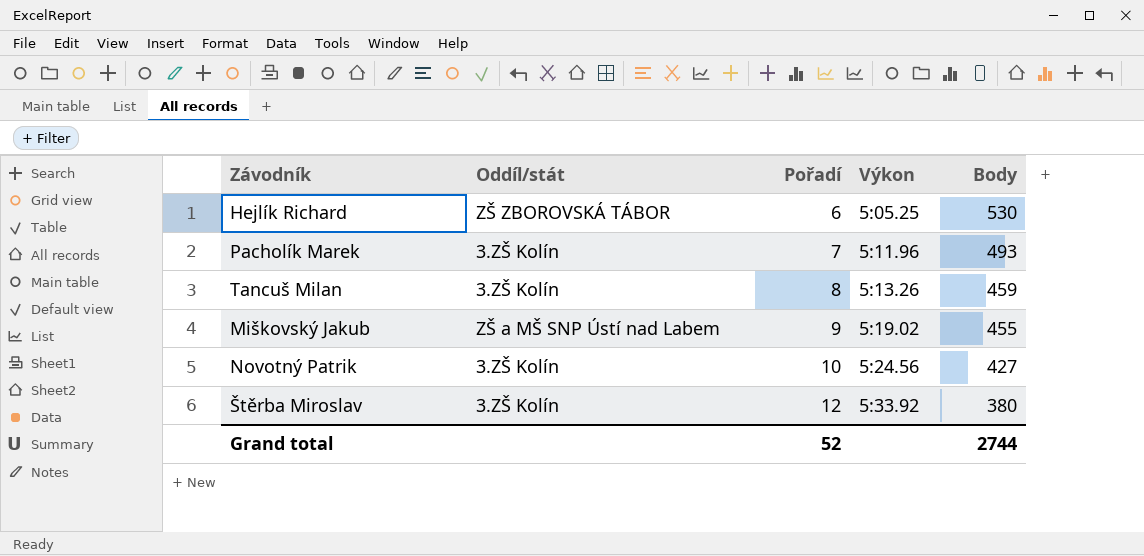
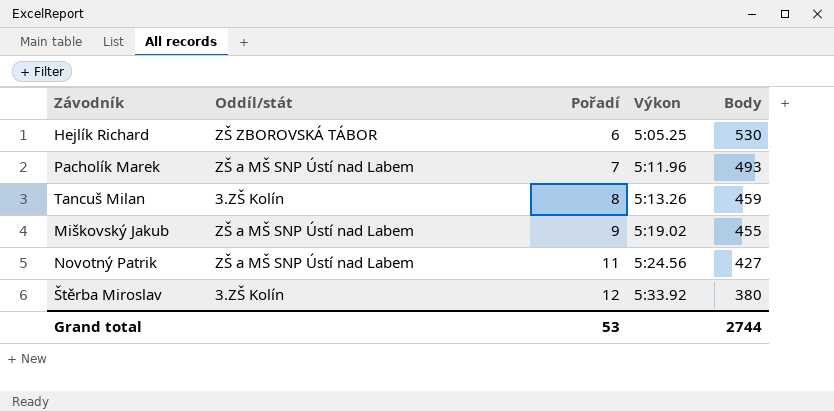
Pacholík Marek | Oddíl/stát: 3.ZŠ Kolín -> ZŠ a MŠ SNP Ústí nad Labem
Novotný Patrik | Oddíl/stát: 3.ZŠ Kolín -> ZŠ a MŠ SNP Ústí nad Labem
Novotný Patrik | Pořadí: 10 -> 11
Grand total | Pořadí: 52 -> 53

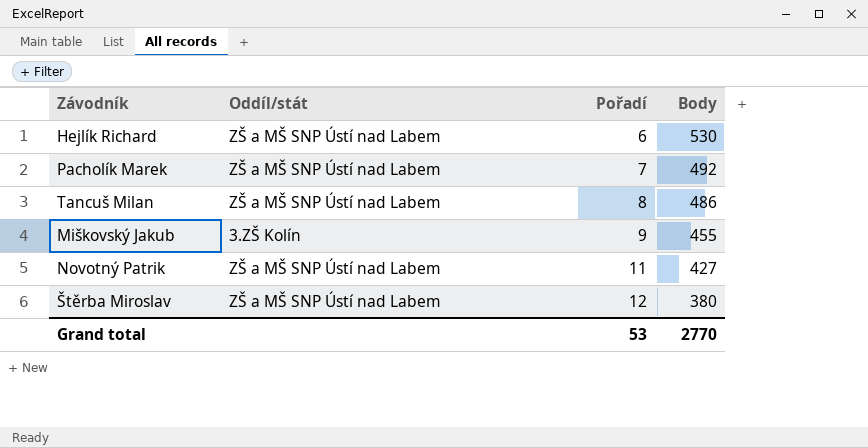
column Výkon | position: 4 -> none
Hejlík Richard | Oddíl/stát: ZŠ ZBOROVSKÁ TÁBOR -> ZŠ a MŠ SNP Ústí nad Labem
Pacholík Marek | Body: 493 -> 492
Tancuš Milan | Oddíl/stát: 3.ZŠ Kolín -> ZŠ a MŠ SNP Ústí nad Labem
Tancuš Milan | Body: 459 -> 486
Miškovský Jakub | Oddíl/stát: ZŠ a MŠ SNP Ústí nad Labem -> 3.ZŠ Kolín
Štěrba Miroslav | Oddíl/stát: 3.ZŠ Kolín -> ZŠ a MŠ SNP Ústí nad Labem
Grand total | Body: 2744 -> 2770

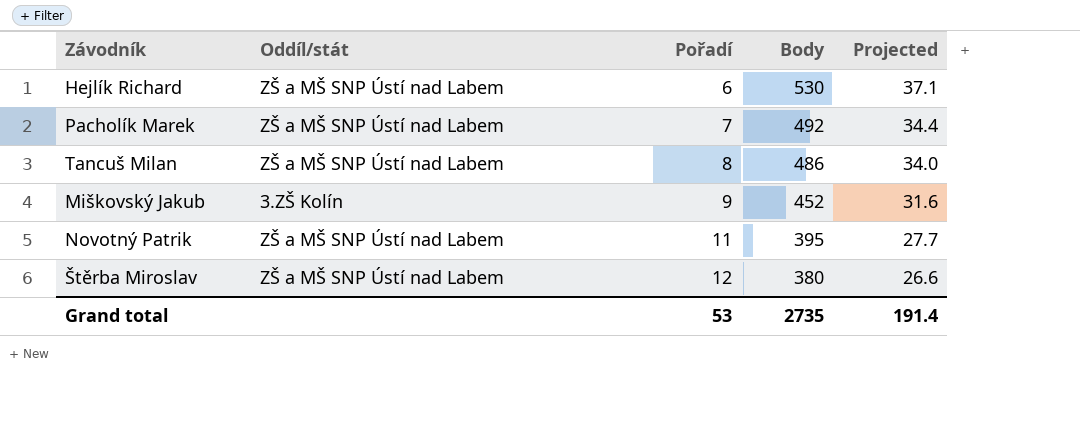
column Projected | formula: none -> [Body] * 0.07
Miškovský Jakub | Body: 455 -> 452
Novotný Patrik | Body: 427 -> 395
Grand total | Body: 2770 -> 2735

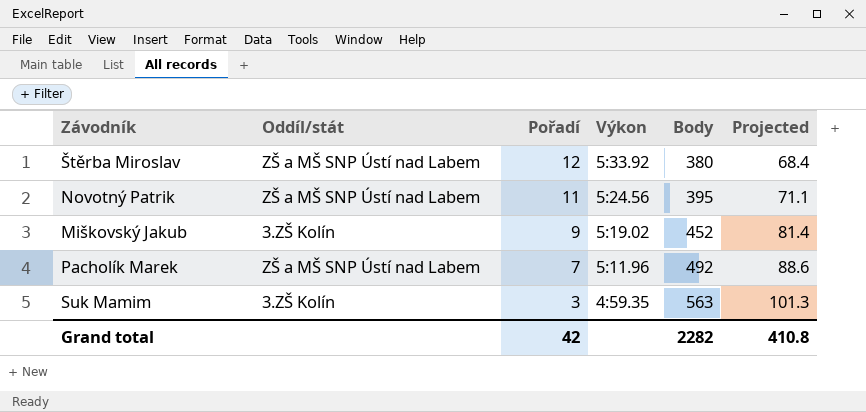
row order: Pořadí ascending -> Pořadí descending
column Výkon | position: none -> 4
column Projected | formula: [Body] * 0.07 -> [Body] * 0.18
row Hejlík Richard: ZŠ a MŠ SNP Ústí nad Labem | 6 | 530 | 37.1 -> none
row Tancuš Milan: ZŠ a MŠ SNP Ústí nad Labem | 8 | 486 | 34.0 -> none
row Suk Mamim: none -> 3.ZŠ Kolín | 3 | 4:59.35 | 563 | 101.3
Grand total | Pořadí: 53 -> 42
Grand total | Body: 2735 -> 2282
Grand total | Projected: 191.4 -> 410.8

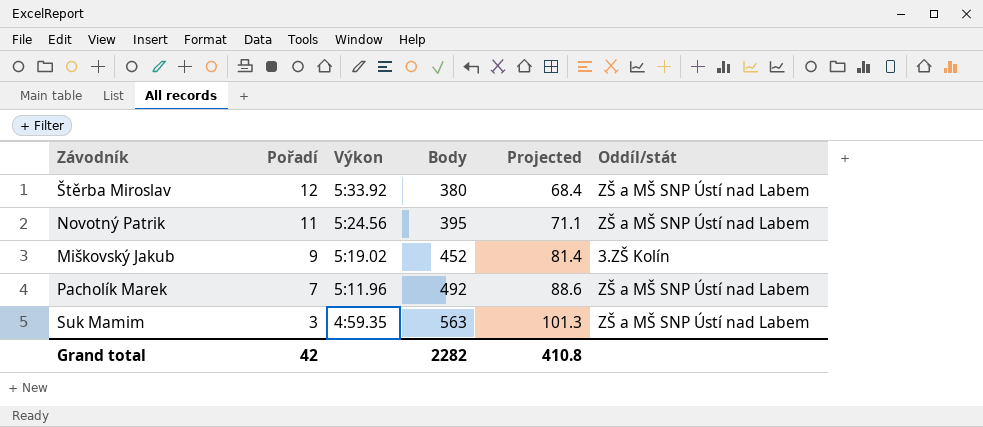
column Oddíl/stát | position: 2 -> 6
Suk Mamim | Oddíl/stát: 3.ZŠ Kolín -> ZŠ a MŠ SNP Ústí nad Labem

